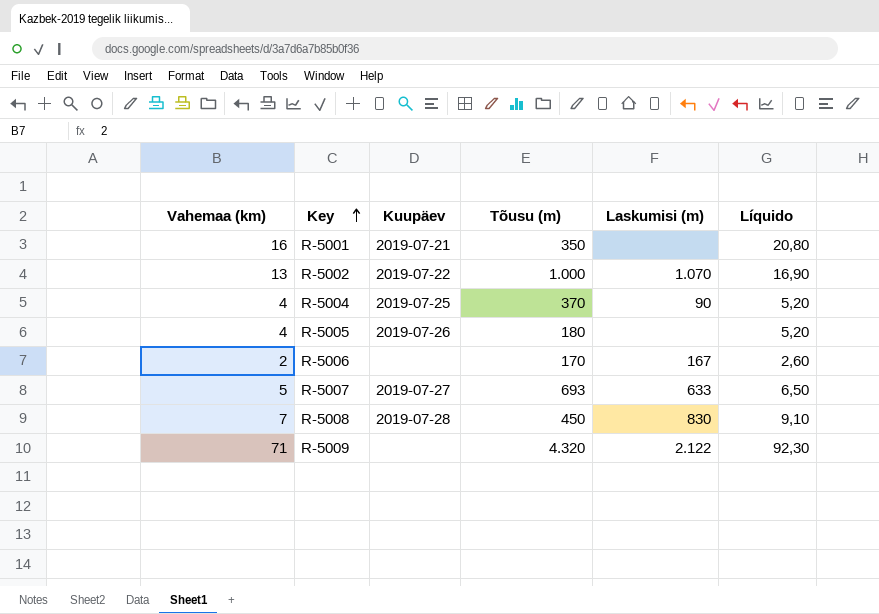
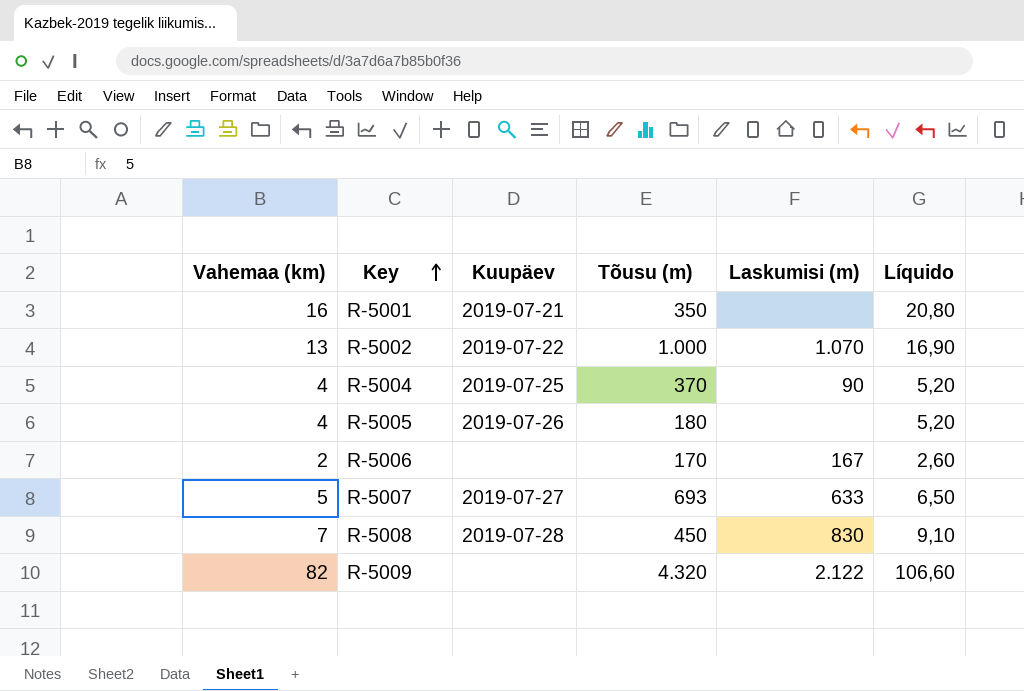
R-5009 | Vahemaa (km): 71 -> 82
R-5009 | Líquido: 92,30 -> 106,60

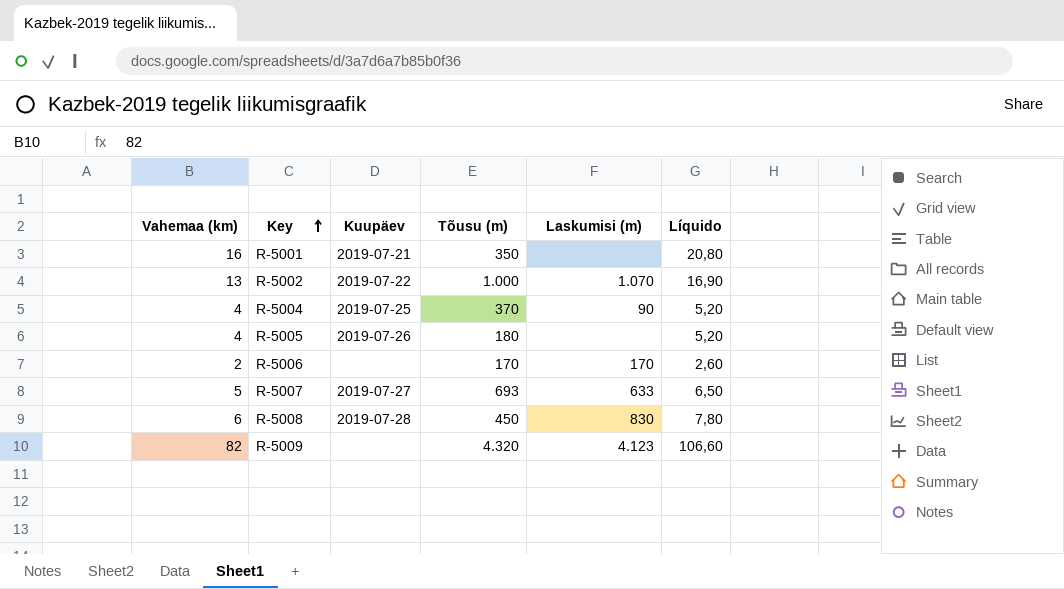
R-5006 | Laskumisi (m): 167 -> 170
R-5008 | Vahemaa (km): 7 -> 6
R-5008 | Líquido: 9,10 -> 7,80
R-5009 | Laskumisi (m): 2.122 -> 4.123

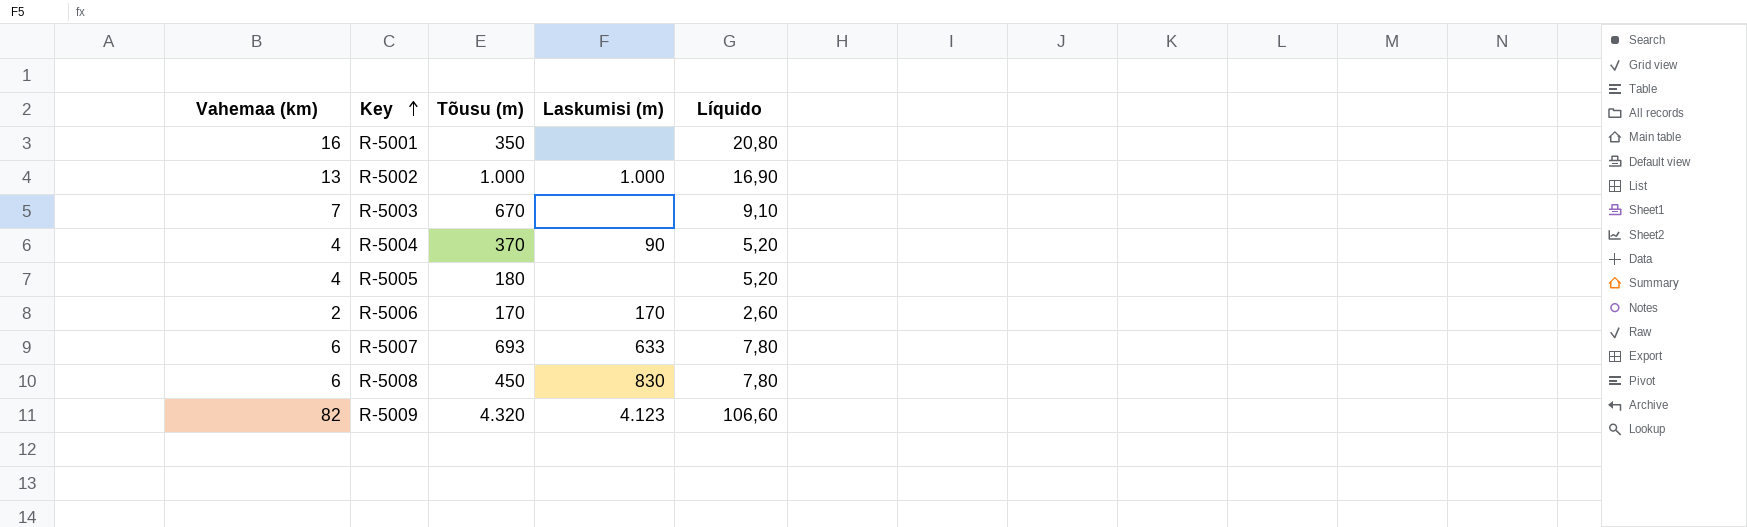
column Kuupäev | position: 3 -> none
R-5002 | Laskumisi (m): 1.070 -> 1.000
row R-5003: none -> 7 | 670 | none | 9,10
R-5007 | Vahemaa (km): 5 -> 6
R-5007 | Líquido: 6,50 -> 7,80

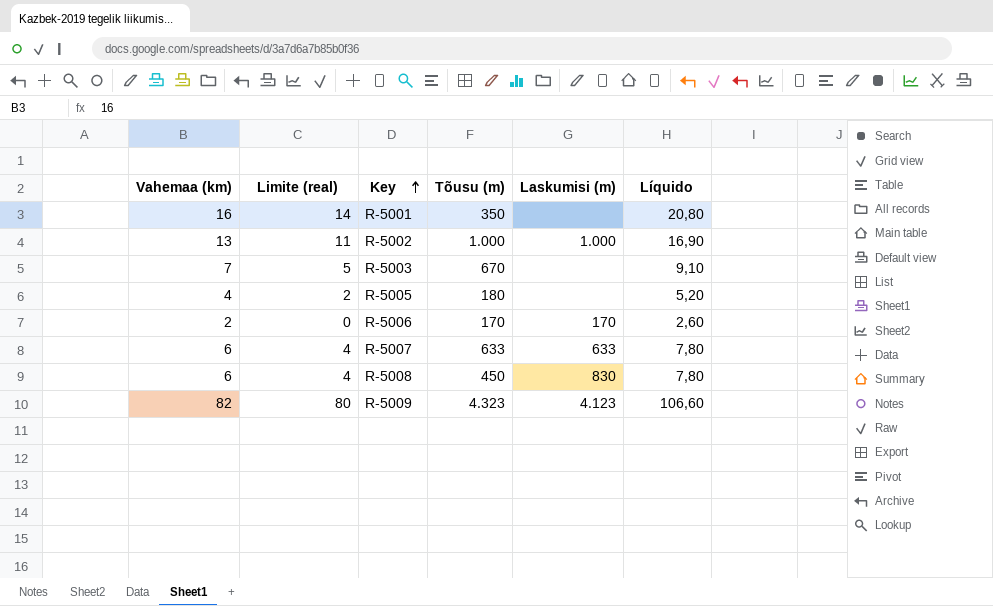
column Limite (real) | formula: none -> [Vahemaa (km)] - 2
row R-5004: 4 | 370 | 90 | 5,20 -> none
R-5007 | Tõusu (m): 693 -> 633
R-5009 | Tõusu (m): 4.320 -> 4.323

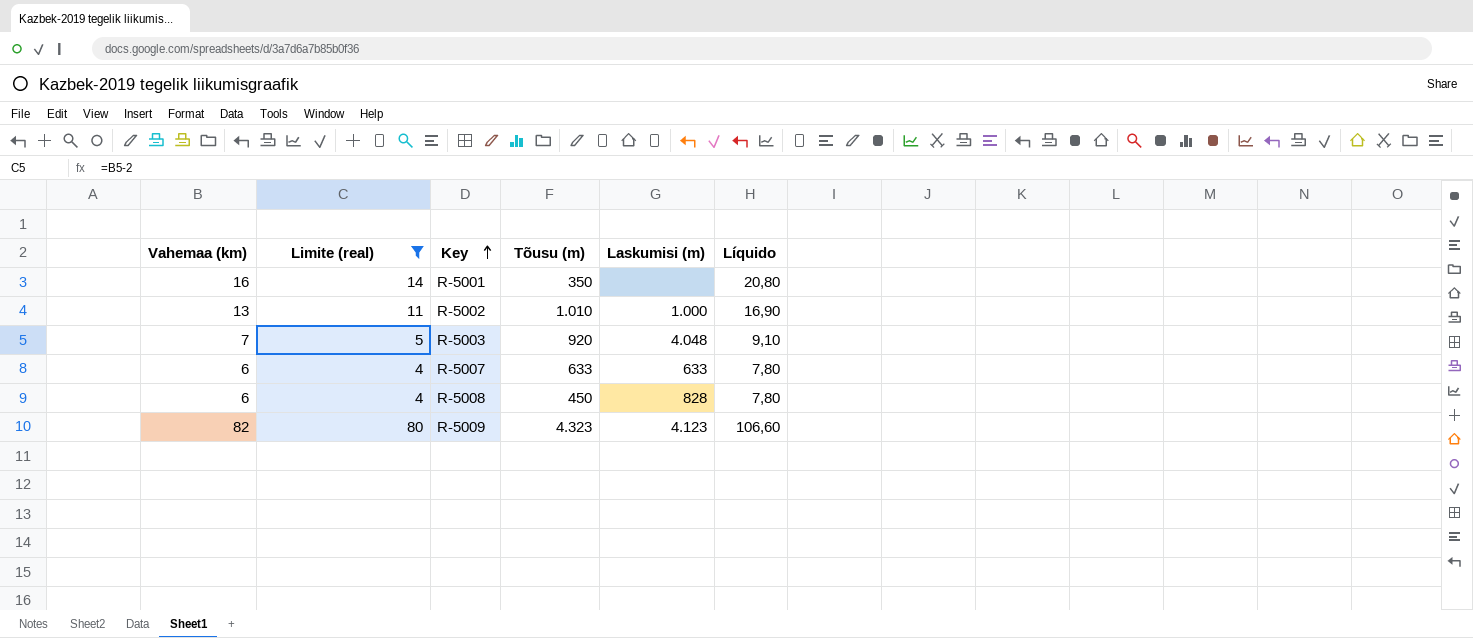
filter: none -> Limite (real) >= 4
R-5002 | Tõusu (m): 1.000 -> 1.010
R-5003 | Tõusu (m): 670 -> 920
R-5003 | Laskumisi (m): none -> 4.048
R-5008 | Laskumisi (m): 830 -> 828

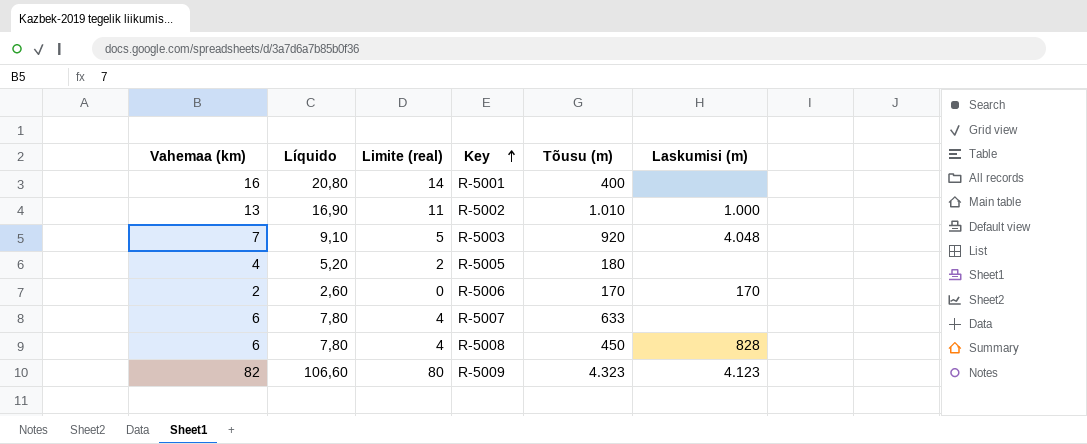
filter: Limite (real) >= 4 -> none
column Líquido | position: 6 -> 2
R-5001 | Tõusu (m): 350 -> 400
R-5007 | Laskumisi (m): 633 -> none

